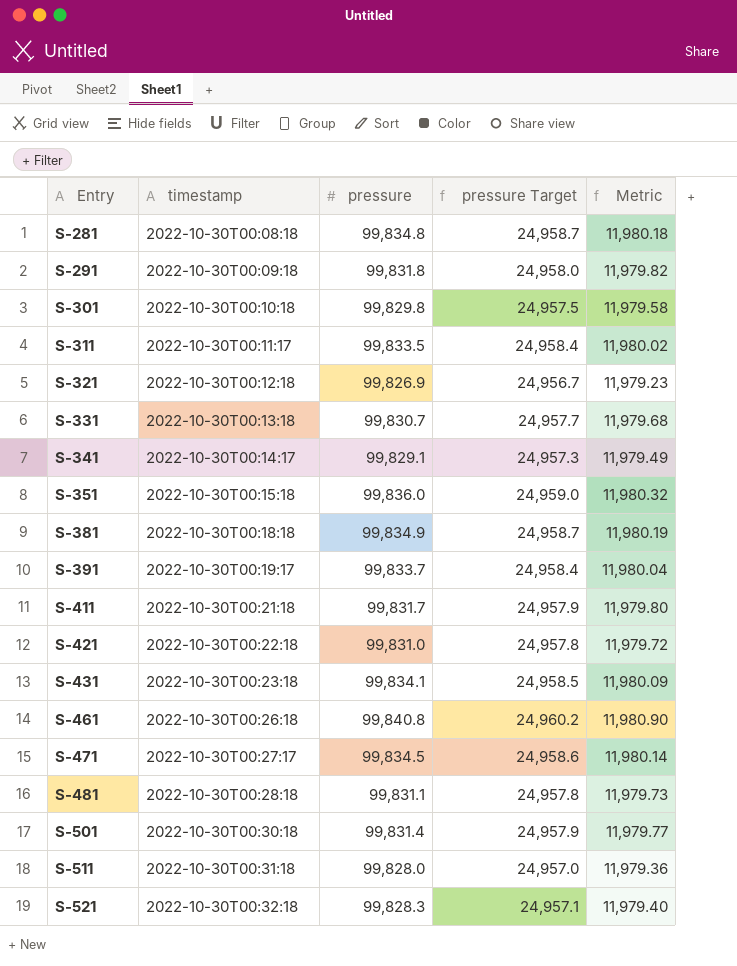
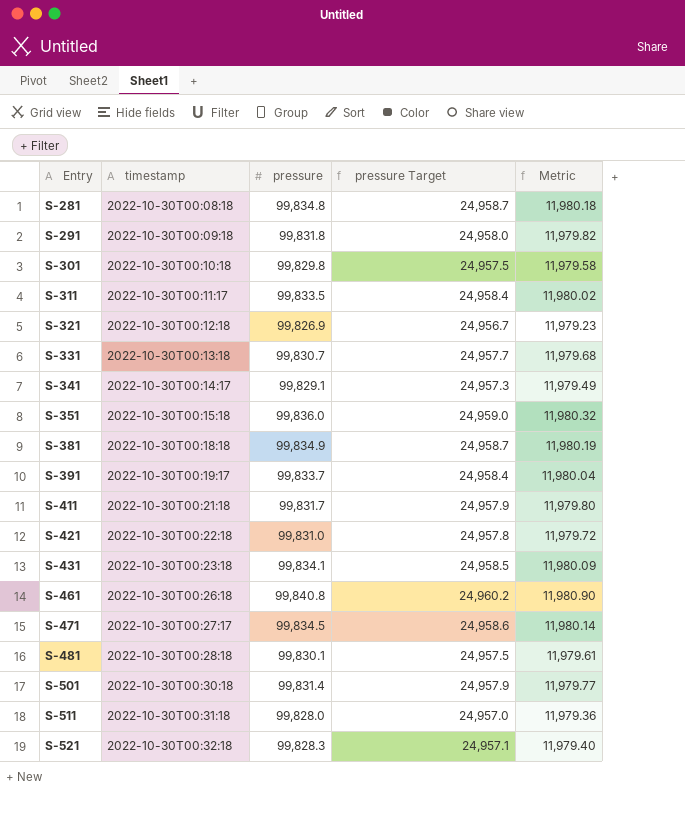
S-481 | pressure: 99,831.1 -> 99,830.1
S-481 | pressure Target: 24,957.8 -> 24,957.5
S-481 | Metric: 11,979.73 -> 11,979.61

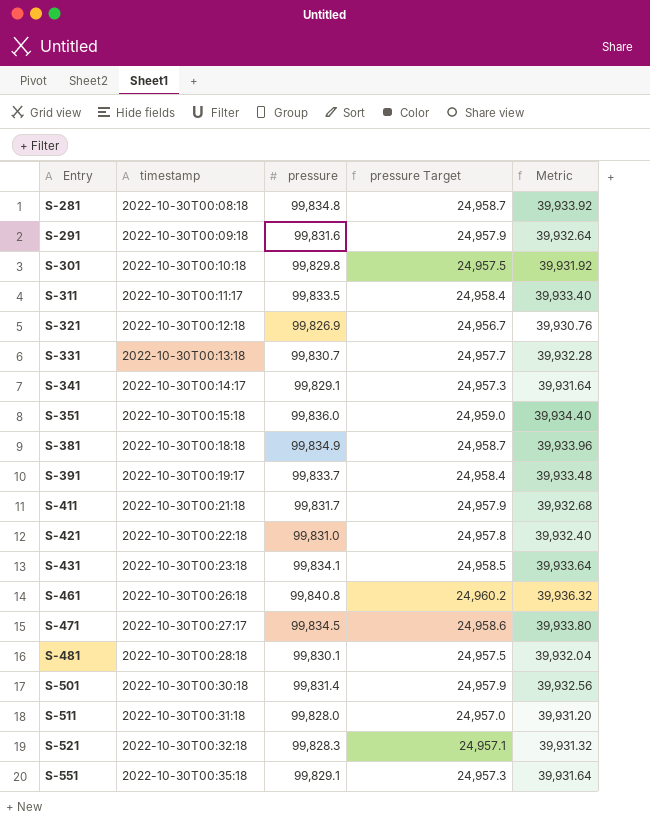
column Metric | formula: [pressure] * 0.12 -> [pressure] * 0.4
S-291 | pressure: 99,831.8 -> 99,831.6
S-291 | pressure Target: 24,958.0 -> 24,957.9
row S-551: none -> 2022-10-30T00:35:18 | 99,829.1 | 24,957.3 | 39,931.64

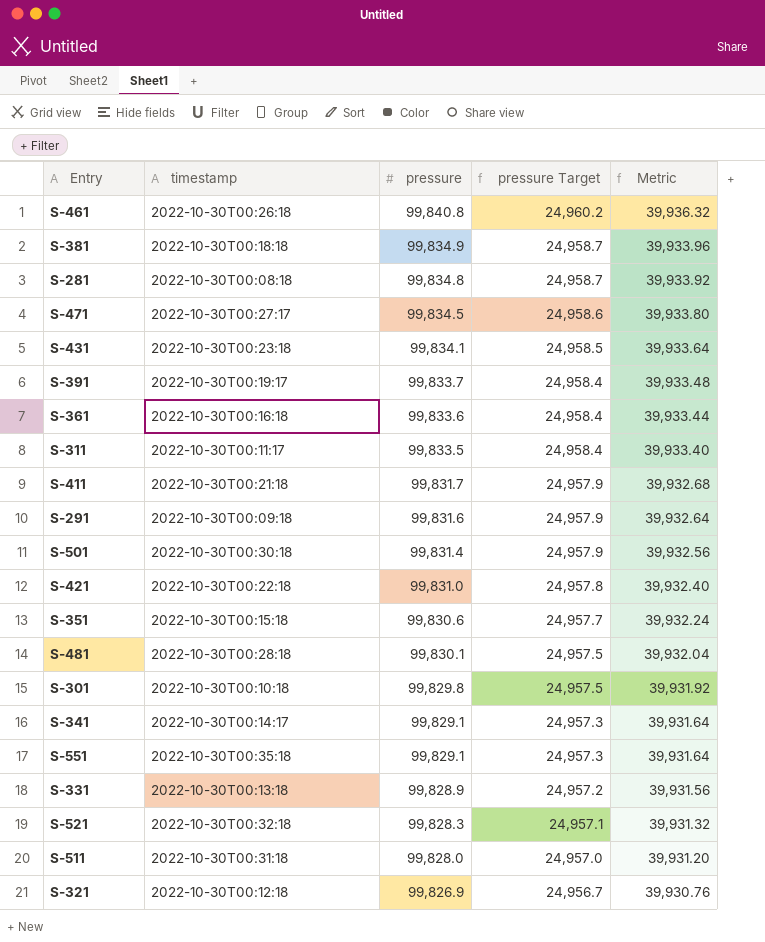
row order: Entry ascending -> pressure descending
row S-361: none -> 2022-10-30T00:16:18 | 99,833.6 | 24,958.4 | 39,933.44
S-351 | pressure: 99,836.0 -> 99,830.6
S-351 | pressure Target: 24,959.0 -> 24,957.7
S-351 | Metric: 39,934.40 -> 39,932.24
S-331 | pressure: 99,830.7 -> 99,828.9
S-331 | pressure Target: 24,957.7 -> 24,957.2
S-331 | Metric: 39,932.28 -> 39,931.56

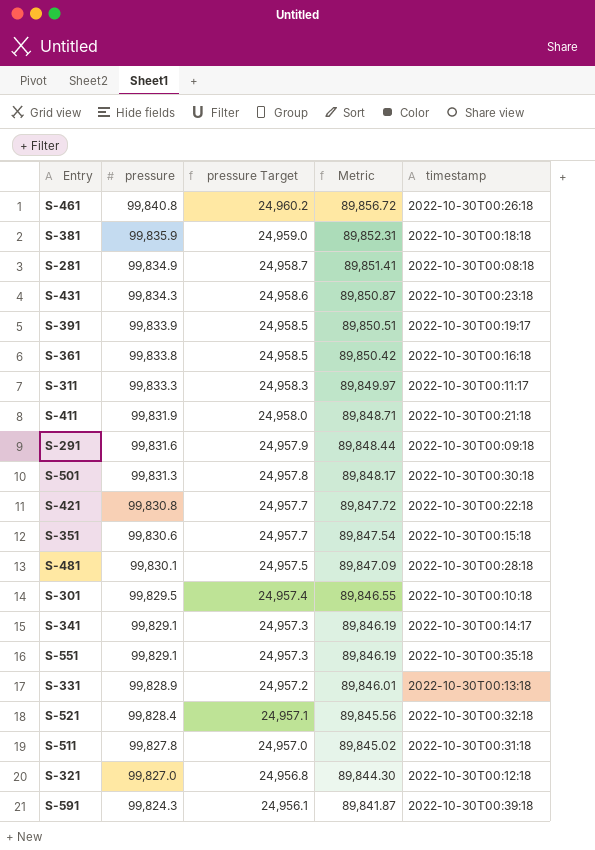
column Metric | formula: [pressure] * 0.4 -> [pressure] * 0.9
column timestamp | position: 2 -> 5
row S-471: 2022-10-30T00:27:17 | 99,834.5 | 24,958.6 | 39,933.80 -> none
S-381 | pressure: 99,834.9 -> 99,835.9
S-381 | pressure Target: 24,958.7 -> 24,959.0
S-281 | pressure: 99,834.8 -> 99,834.9
S-431 | pressure: 99,834.1 -> 99,834.3
S-431 | pressure Target: 24,958.5 -> 24,958.6
S-391 | pressure: 99,833.7 -> 99,833.9
S-391 | pressure Target: 24,958.4 -> 24,958.5
S-361 | pressure: 99,833.6 -> 99,833.8
S-361 | pressure Target: 24,958.4 -> 24,958.5
S-311 | pressure: 99,833.5 -> 99,833.3
S-311 | pressure Target: 24,958.4 -> 24,958.3
S-411 | pressure: 99,831.7 -> 99,831.9
S-411 | pressure Target: 24,957.9 -> 24,958.0
S-501 | pressure: 99,831.4 -> 99,831.3
S-501 | pressure Target: 24,957.9 -> 24,957.8
S-421 | pressure: 99,831.0 -> 99,830.8
S-421 | pressure Target: 24,957.8 -> 24,957.7
S-301 | pressure: 99,829.8 -> 99,829.5
S-301 | pressure Target: 24,957.5 -> 24,957.4
S-521 | pressure: 99,828.3 -> 99,828.4
S-511 | pressure: 99,828.0 -> 99,827.8
S-321 | pressure: 99,826.9 -> 99,827.0
S-321 | pressure Target: 24,956.7 -> 24,956.8
row S-591: none -> 99,824.3 | 24,956.1 | 89,841.87 | 2022-10-30T00:39:18

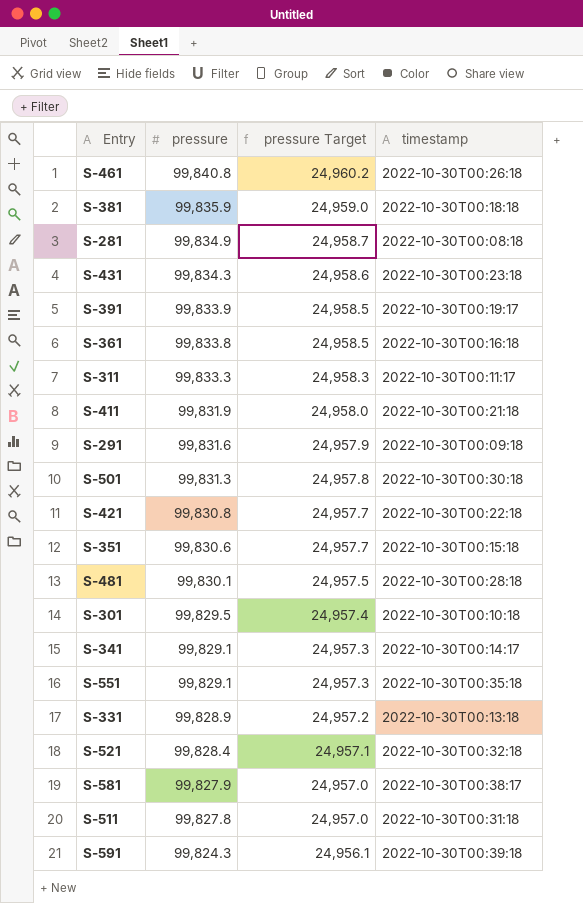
column Metric | formula: [pressure] * 0.9 -> none
row S-321: 99,827.0 | 24,956.8 | 89,844.30 | 2022-10-30T00:12:18 -> none
row S-581: none -> 99,827.9 | 24,957.0 | 2022-10-30T00:38:17

